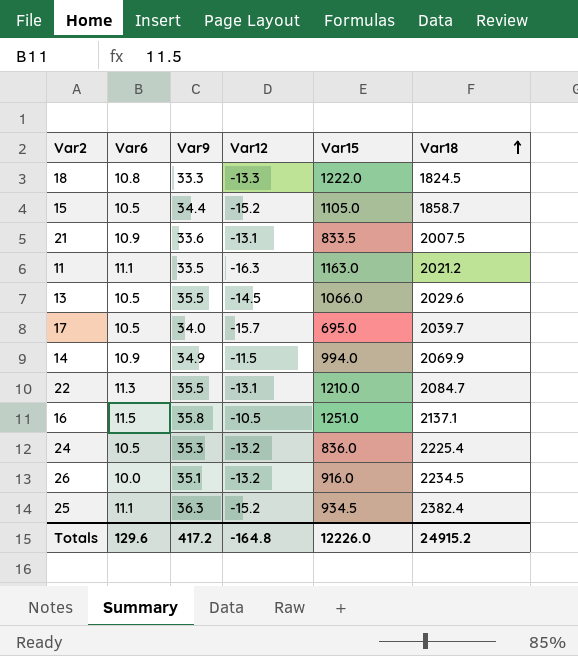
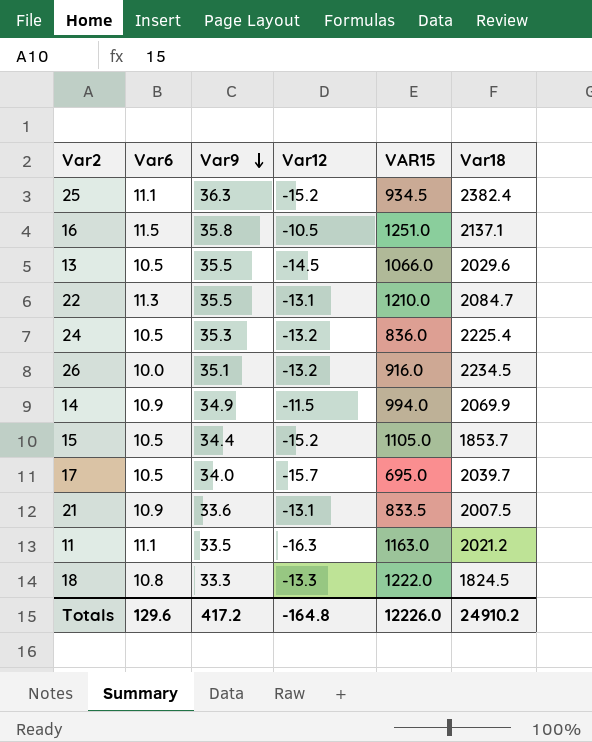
row order: Var18 ascending -> Var9 descending
column name: Var15 -> VAR15
15 | Var18: 1858.7 -> 1853.7
Totals | Var18: 24915.2 -> 24910.2

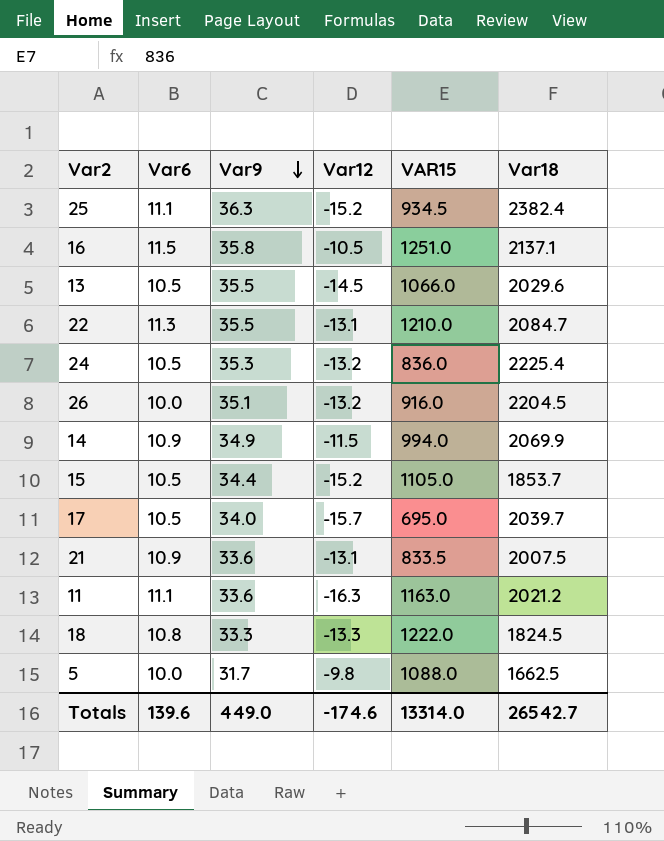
26 | Var18: 2234.5 -> 2204.5
11 | Var9: 33.5 -> 33.6
row 5: none -> 10.0 | 31.7 | -9.8 | 1088.0 | 1662.5
Totals | Var6: 129.6 -> 139.6
Totals | Var9: 417.2 -> 449.0
Totals | Var12: -164.8 -> -174.6
Totals | VAR15: 12226.0 -> 13314.0
Totals | Var18: 24910.2 -> 26542.7

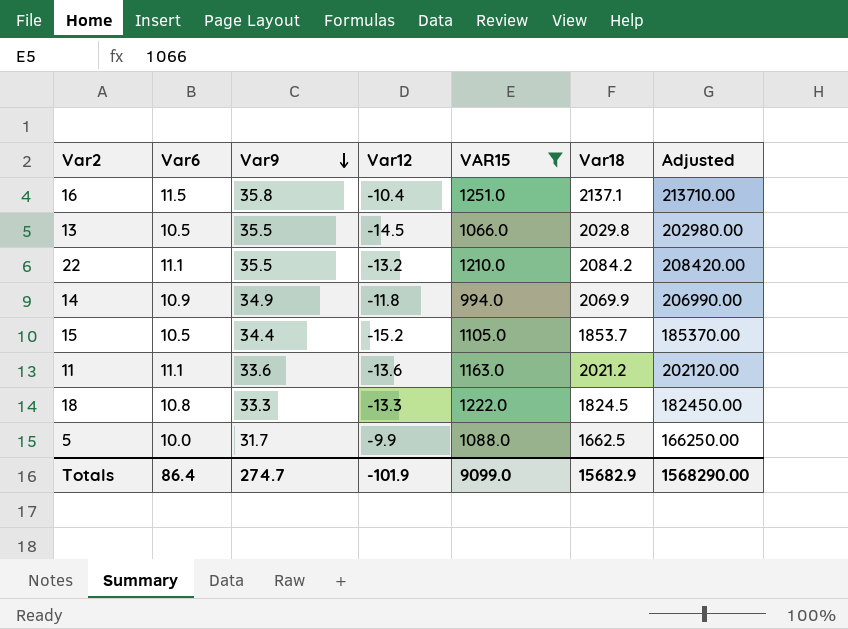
filter: none -> VAR15 >= 994.0
column Adjusted | formula: none -> [Var18] * 100
16 | Var12: -10.5 -> -10.4
13 | Var18: 2029.6 -> 2029.8
22 | Var6: 11.3 -> 11.1
22 | Var12: -13.1 -> -13.2
22 | Var18: 2084.7 -> 2084.2
14 | Var12: -11.5 -> -11.8
11 | Var12: -16.3 -> -13.6
5 | Var12: -9.8 -> -9.9
Totals | Var6: 139.6 -> 86.4
Totals | Var9: 449.0 -> 274.7
Totals | Var12: -174.6 -> -101.9
Totals | VAR15: 13314.0 -> 9099.0
Totals | Var18: 26542.7 -> 15682.9

